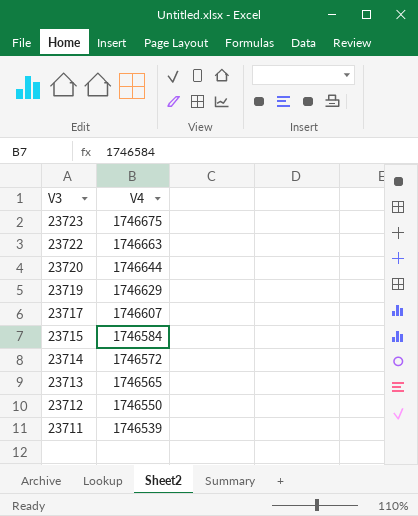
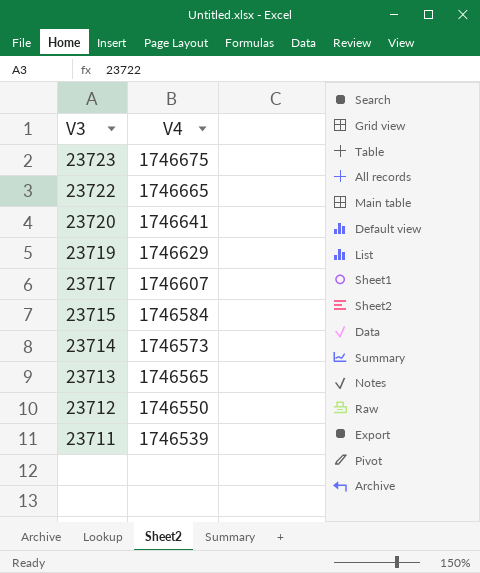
23722 | V4: 1746663 -> 1746665
23720 | V4: 1746644 -> 1746641
23714 | V4: 1746572 -> 1746573

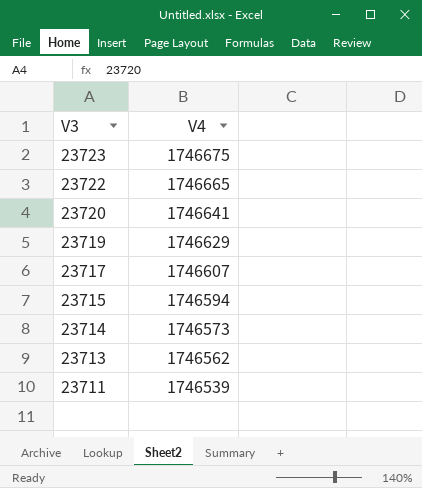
row 23712: 1746550 -> none
23715 | V4: 1746584 -> 1746594
23713 | V4: 1746565 -> 1746562

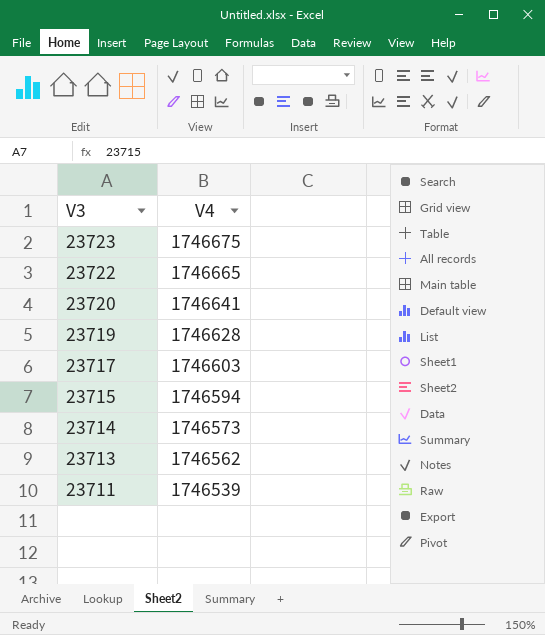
23719 | V4: 1746629 -> 1746628
23717 | V4: 1746607 -> 1746603

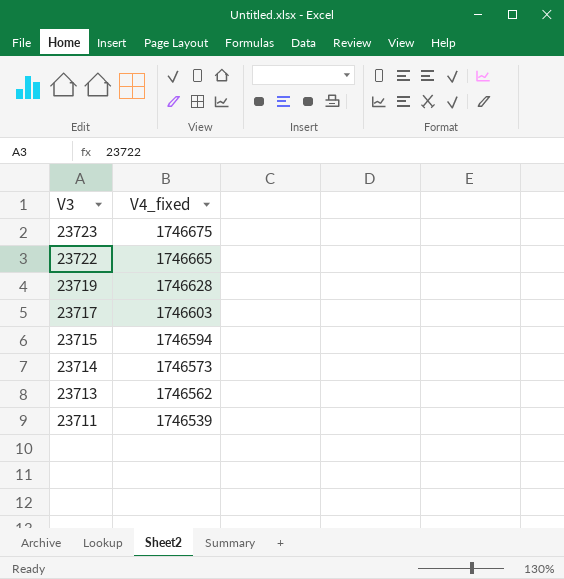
column name: V4 -> V4_fixed
row 23720: 1746641 -> none

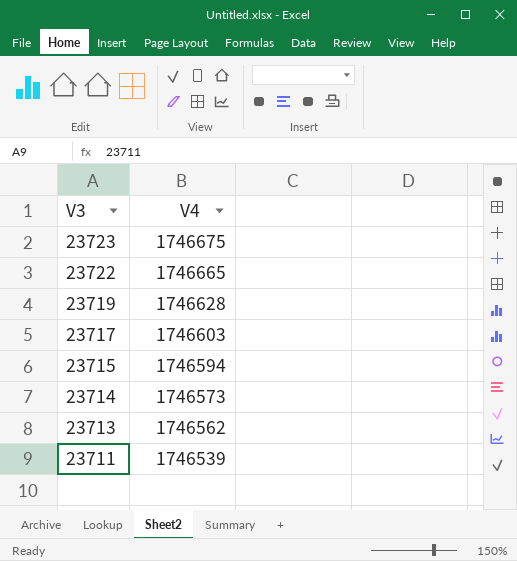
column name: V4_fixed -> V4

